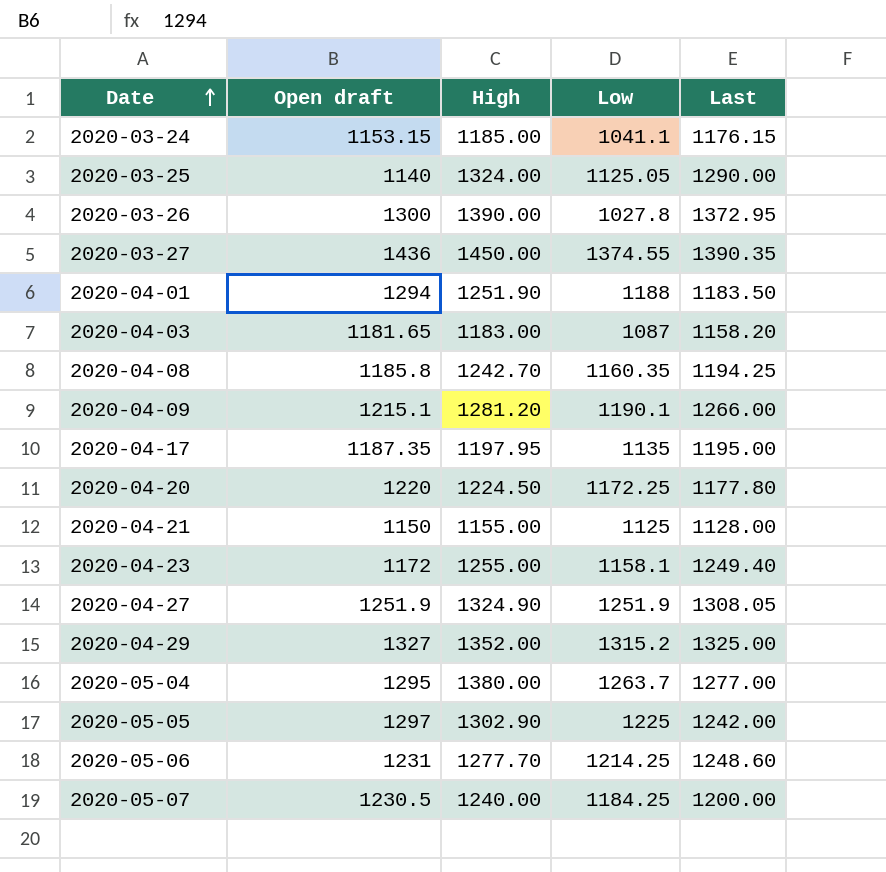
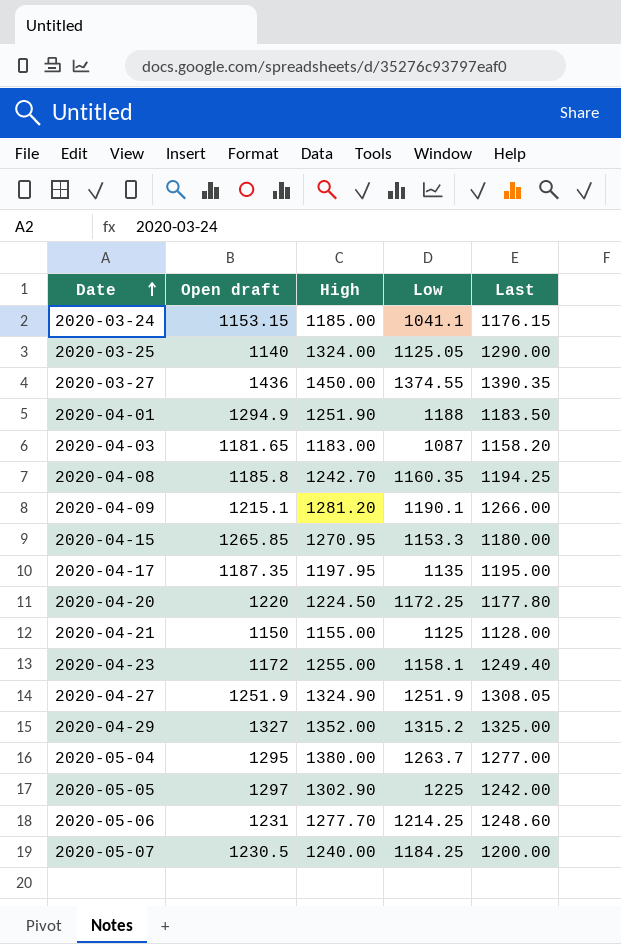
row 2020-03-26: 1300 | 1390.00 | 1027.8 | 1372.95 -> none
2020-04-01 | Open draft: 1294 -> 1294.9
row 2020-04-15: none -> 1265.85 | 1270.95 | 1153.3 | 1180.00

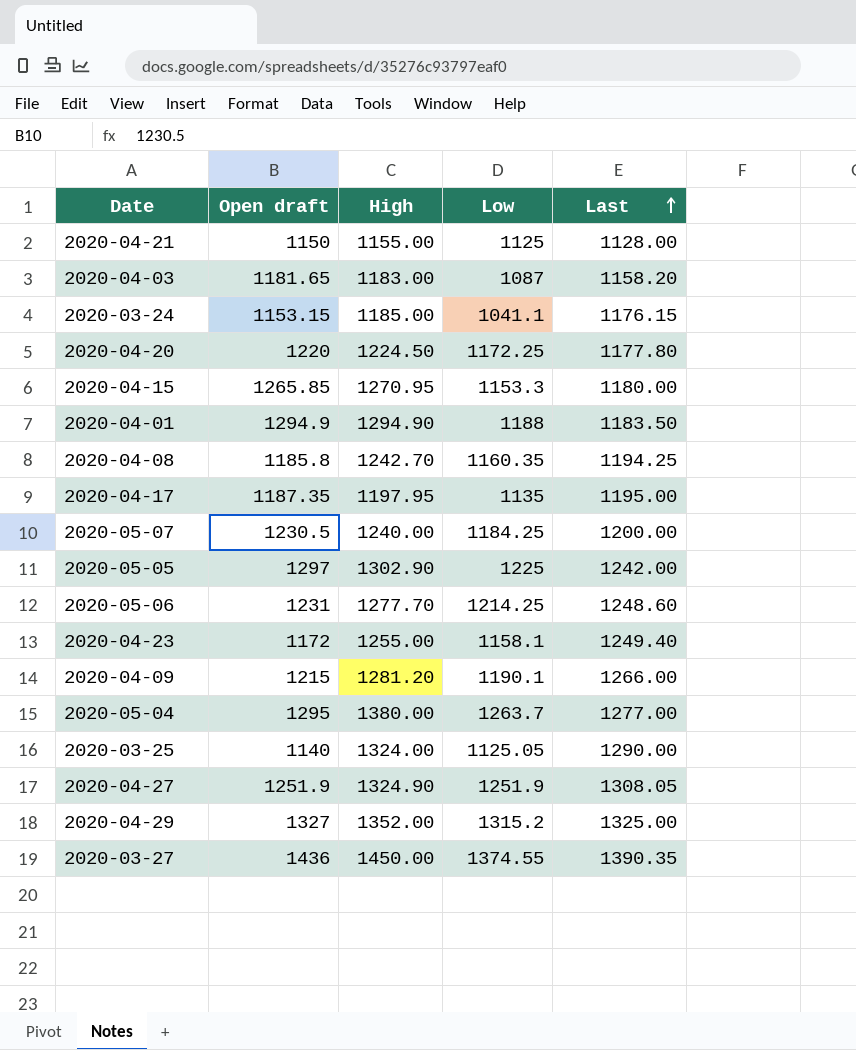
row order: Date ascending -> Last ascending
2020-04-01 | High: 1251.90 -> 1294.90
2020-04-09 | Open draft: 1215.1 -> 1215

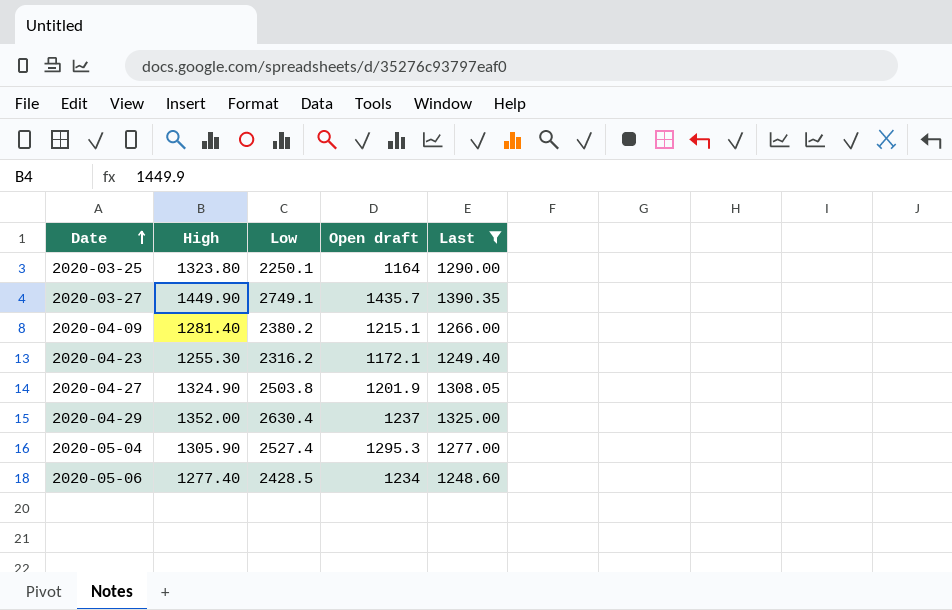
filter: none -> Last >= 1248.60
row order: Last ascending -> Date ascending
column Open draft | position: 2 -> 4
2020-03-25 | High: 1324.00 -> 1323.80
2020-03-25 | Low: 1125.05 -> 2250.1
2020-03-25 | Open draft: 1140 -> 1164
2020-03-27 | High: 1450.00 -> 1449.90
2020-03-27 | Low: 1374.55 -> 2749.1
2020-03-27 | Open draft: 1436 -> 1435.7
2020-04-09 | High: 1281.20 -> 1281.40
2020-04-09 | Low: 1190.1 -> 2380.2
2020-04-09 | Open draft: 1215 -> 1215.1
2020-04-23 | High: 1255.00 -> 1255.30
2020-04-23 | Low: 1158.1 -> 2316.2
2020-04-23 | Open draft: 1172 -> 1172.1
2020-04-27 | Low: 1251.9 -> 2503.8
2020-04-27 | Open draft: 1251.9 -> 1201.9
2020-04-29 | Low: 1315.2 -> 2630.4
2020-04-29 | Open draft: 1327 -> 1237
2020-05-04 | High: 1380.00 -> 1305.90
2020-05-04 | Low: 1263.7 -> 2527.4
2020-05-04 | Open draft: 1295 -> 1295.3
2020-05-06 | High: 1277.70 -> 1277.40
2020-05-06 | Low: 1214.25 -> 2428.5
2020-05-06 | Open draft: 1231 -> 1234

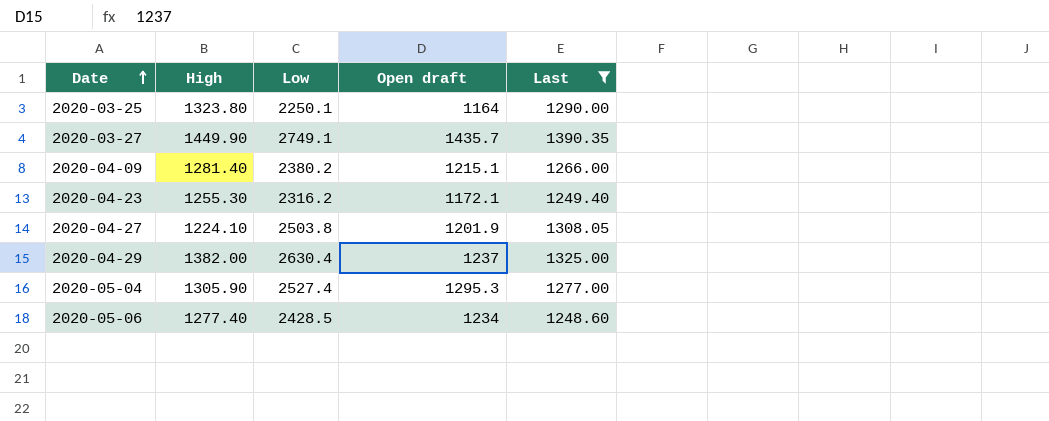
2020-04-27 | High: 1324.90 -> 1224.10
2020-04-29 | High: 1352.00 -> 1382.00

